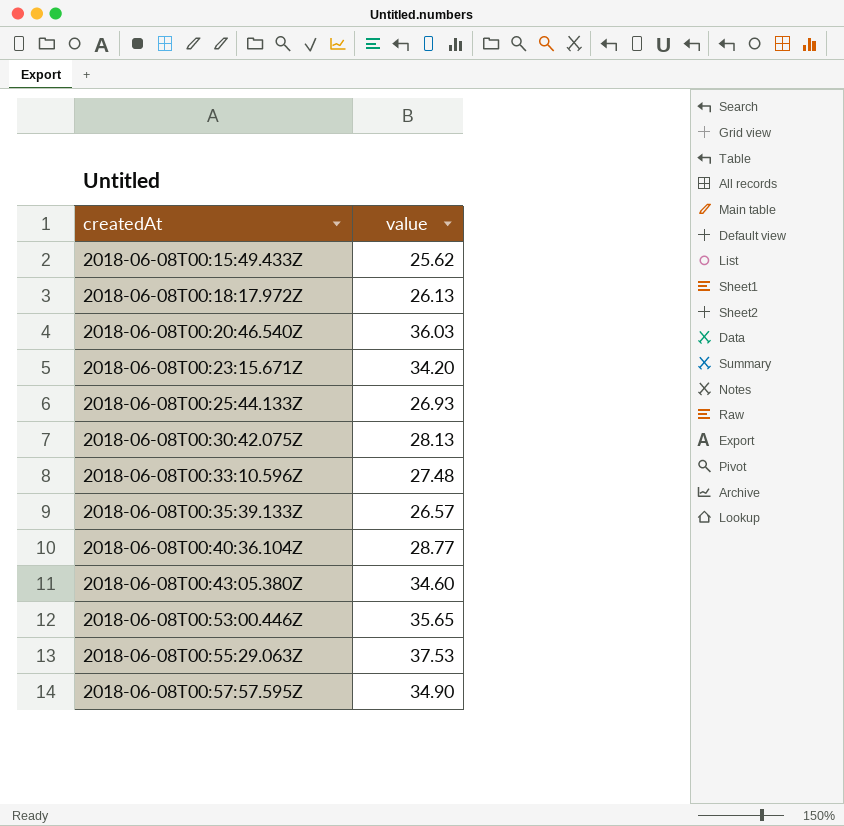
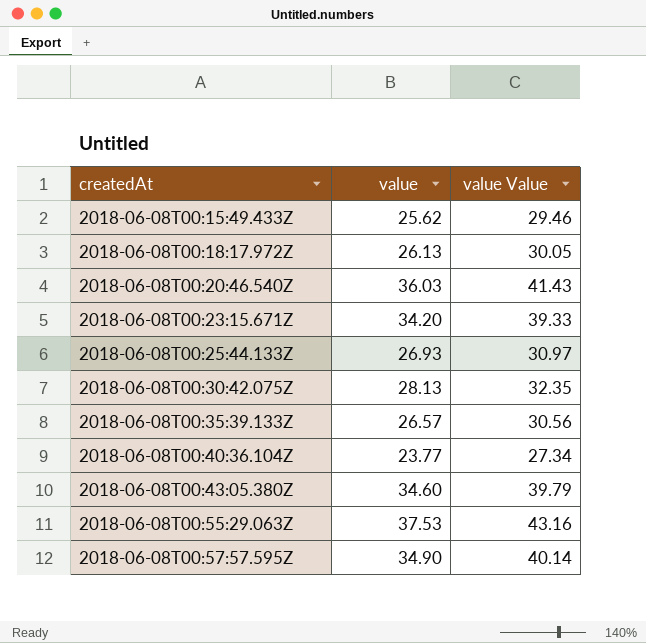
column value Value | formula: none -> [value] * 1.15
row 2018-06-08T00:33:10.596Z: 27.48 -> none
row 2018-06-08T00:53:00.446Z: 35.65 -> none
2018-06-08T00:40:36.104Z | value: 28.77 -> 23.77

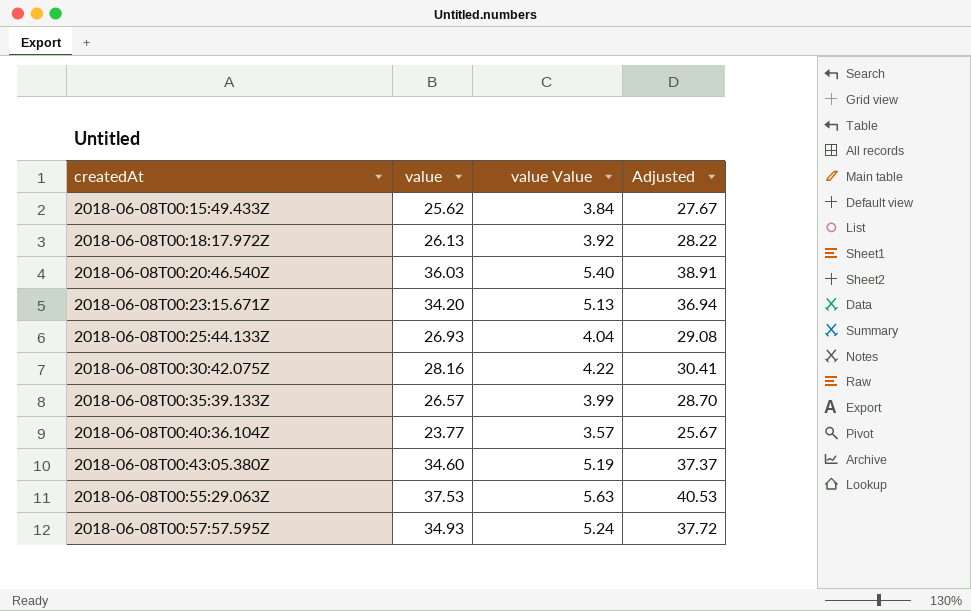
column value Value | formula: [value] * 1.15 -> [value] * 0.15
column Adjusted | formula: none -> [value] * 1.08
2018-06-08T00:30:42.075Z | value: 28.13 -> 28.16
2018-06-08T00:57:57.595Z | value: 34.90 -> 34.93

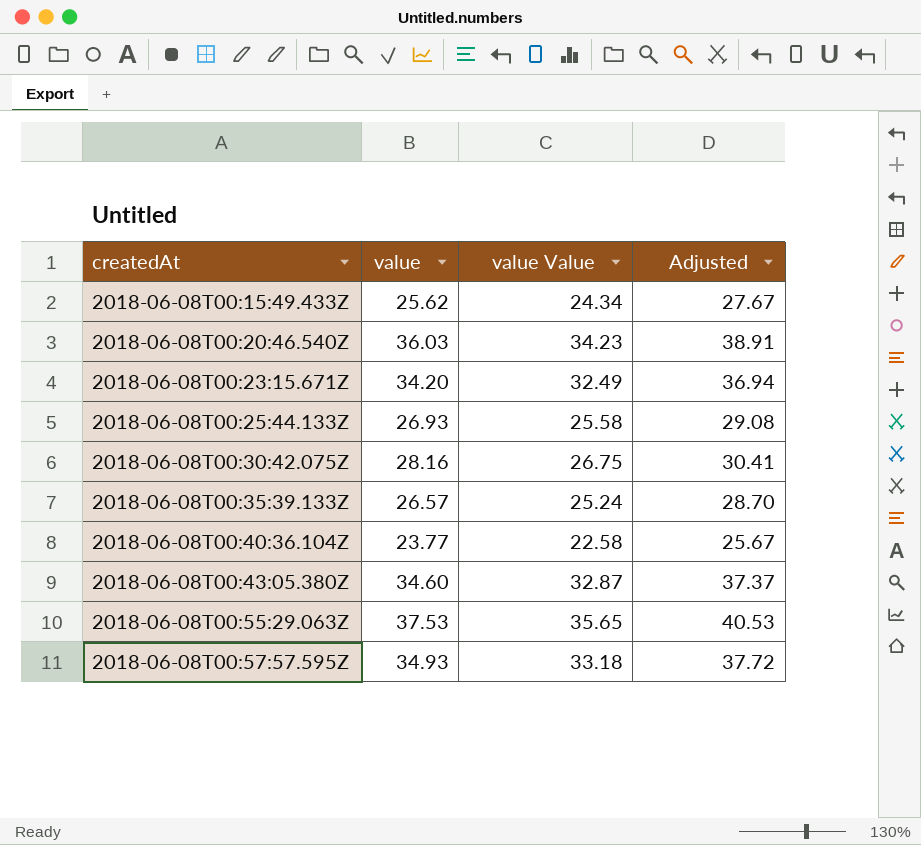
column value Value | formula: [value] * 0.15 -> [value] * 0.95
row 2018-06-08T00:18:17.972Z: 26.13 | 3.92 | 28.22 -> none

